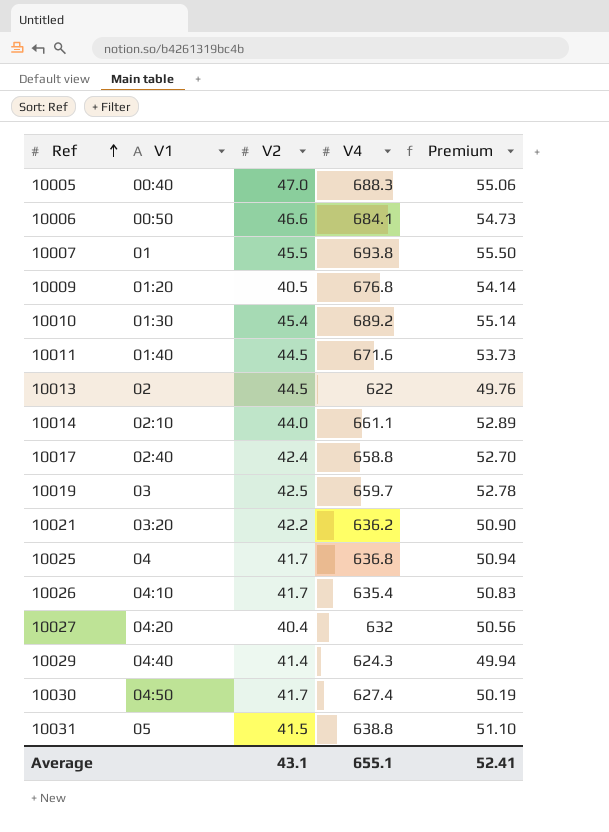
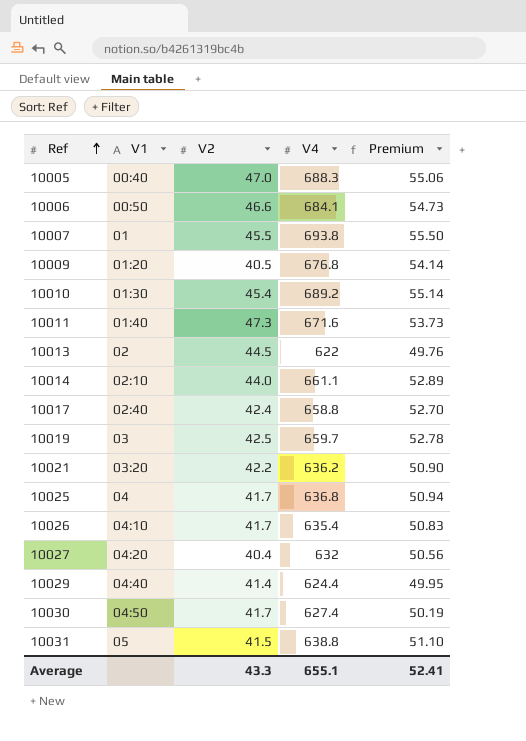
10011 | V2: 44.5 -> 47.3
10029 | V4: 624.3 -> 624.4
10029 | Premium: 49.94 -> 49.95
Average | V2: 43.1 -> 43.3

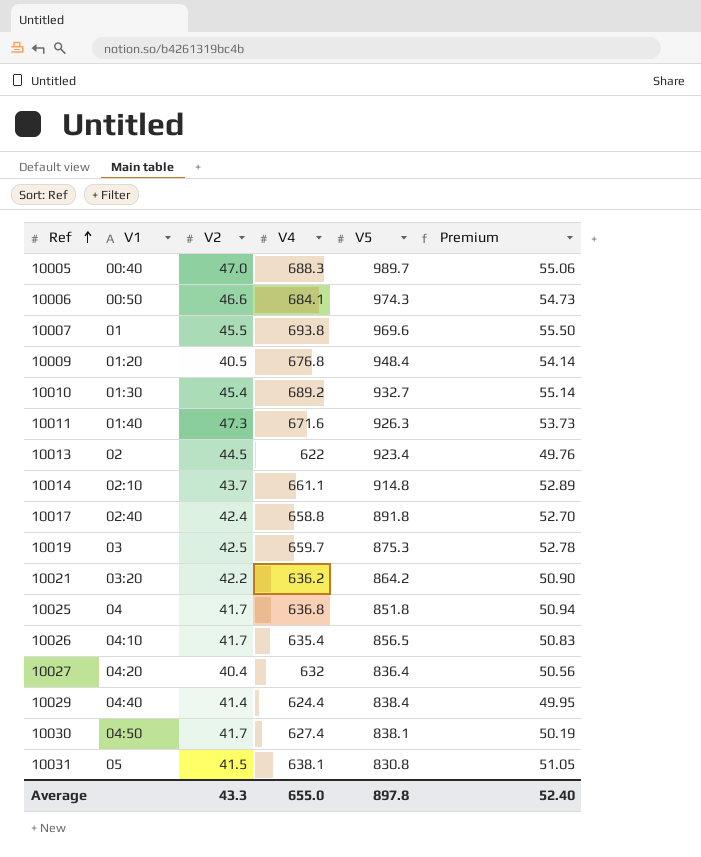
column V5 | position: none -> 5
10014 | V2: 44.0 -> 43.7
10031 | V4: 638.8 -> 638.1
10031 | Premium: 51.10 -> 51.05
Average | V4: 655.1 -> 655.0
Average | Premium: 52.41 -> 52.40

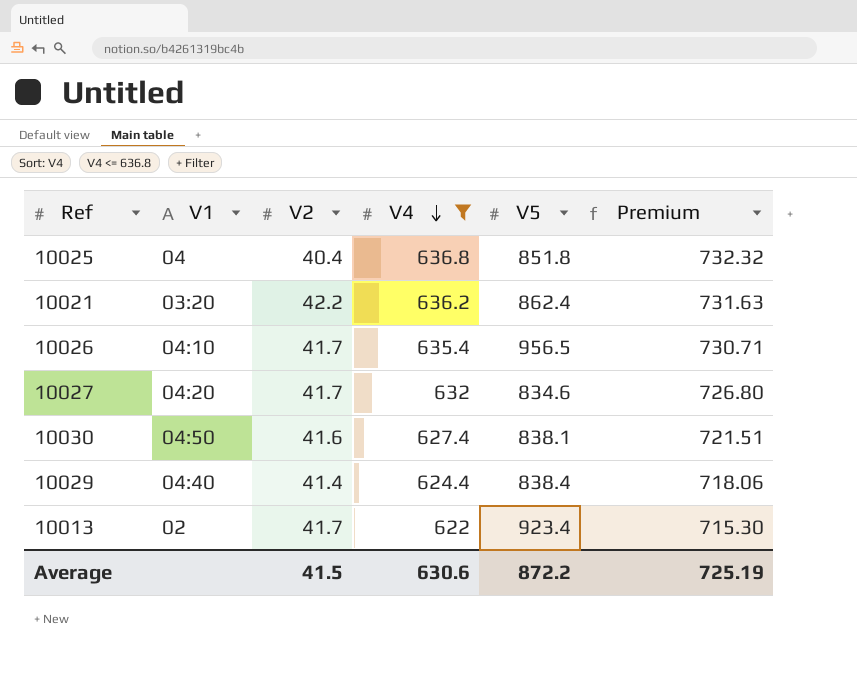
filter: none -> V4 <= 636.8
row order: Ref ascending -> V4 descending
column Premium | formula: [V4] * 0.08 -> [V4] * 1.15
10025 | V2: 41.7 -> 40.4
10021 | V5: 864.2 -> 862.4
10026 | V5: 856.5 -> 956.5
10027 | V2: 40.4 -> 41.7
10027 | V5: 836.4 -> 834.6
10030 | V2: 41.7 -> 41.6
10013 | V2: 44.5 -> 41.7
Average | V2: 43.3 -> 41.5
Average | V4: 655.0 -> 630.6
Average | V5: 897.8 -> 872.2
Average | Premium: 52.40 -> 725.19

